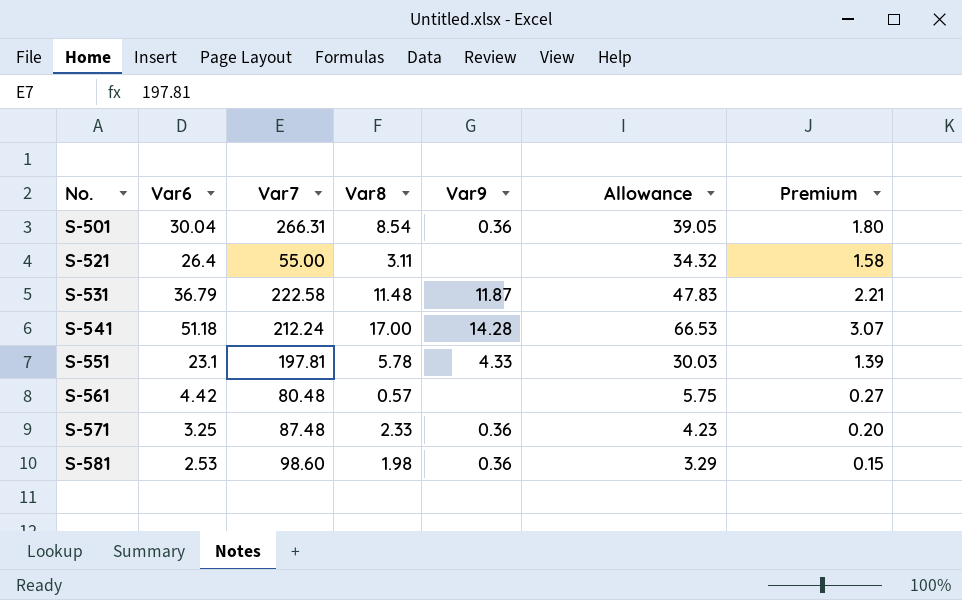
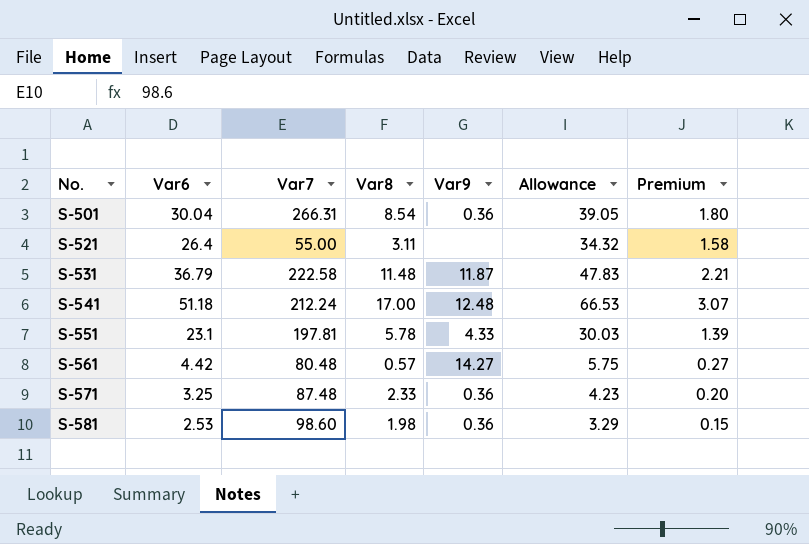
S-541 | Var9: 14.28 -> 12.48
S-561 | Var9: none -> 14.27

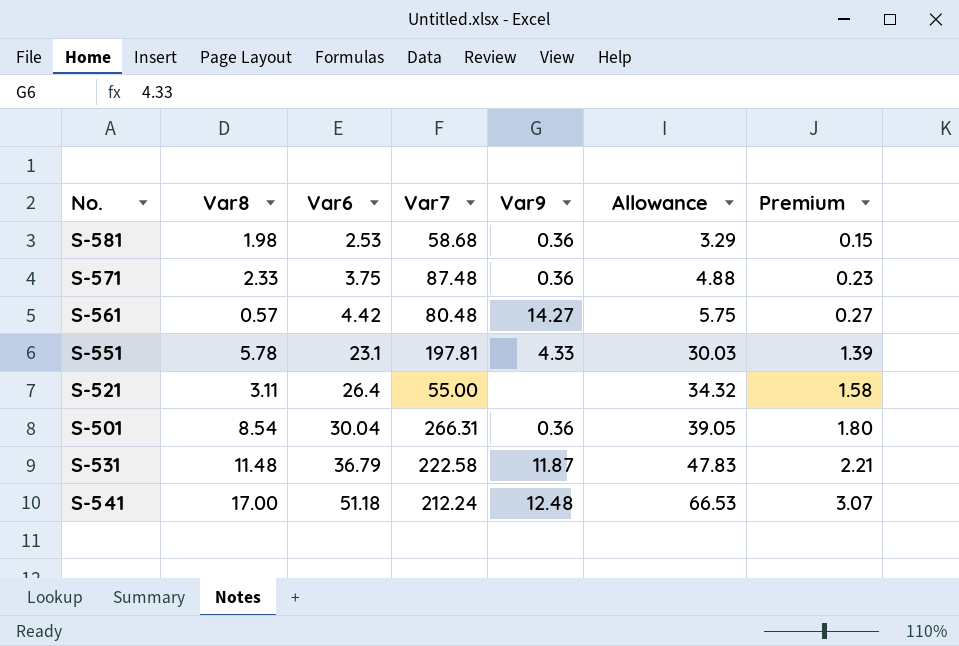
row order: No. ascending -> Var6 ascending
column Var8 | position: 4 -> 2
S-581 | Var7: 98.60 -> 58.68
S-571 | Var6: 3.25 -> 3.75
S-571 | Allowance: 4.23 -> 4.88
S-571 | Premium: 0.20 -> 0.23

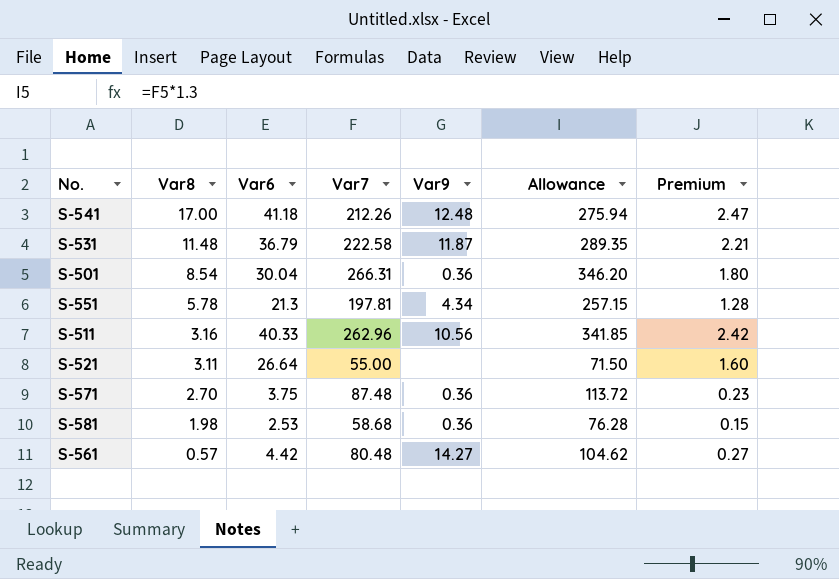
row order: Var6 ascending -> Var8 descending
column Allowance | formula: [Var6] * 1.3 -> [Var7] * 1.3
S-541 | Var6: 51.18 -> 41.18
S-541 | Var7: 212.24 -> 212.26
S-541 | Premium: 3.07 -> 2.47
S-551 | Var6: 23.1 -> 21.3
S-551 | Var9: 4.33 -> 4.34
S-551 | Premium: 1.39 -> 1.28
row S-511: none -> 3.16 | 40.33 | 262.96 | 10.56 | 341.85 | 2.42
S-521 | Var6: 26.4 -> 26.64
S-521 | Premium: 1.58 -> 1.60
S-571 | Var8: 2.33 -> 2.70

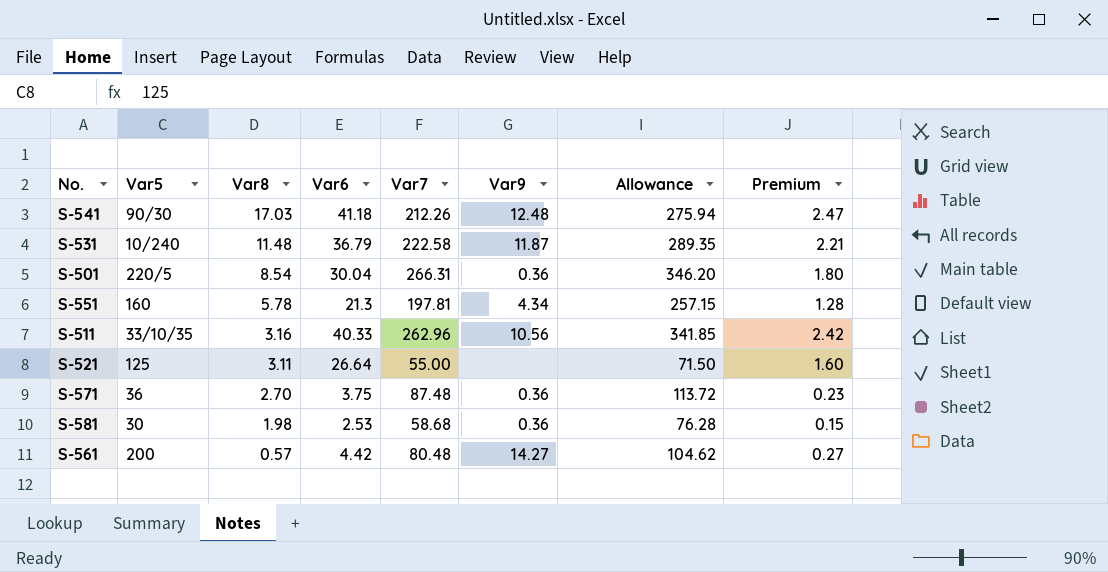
column Var5 | position: none -> 2
S-541 | Var8: 17.00 -> 17.03

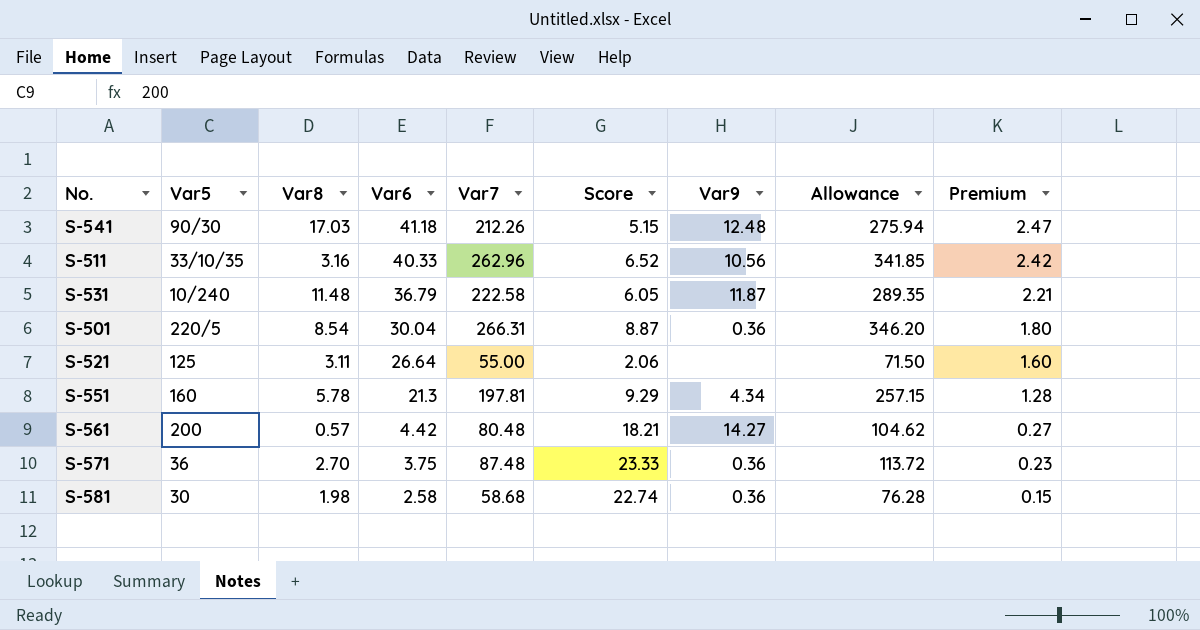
row order: Var8 descending -> Var6 descending
column Score | formula: none -> [Var7] / [Var6]
S-581 | Var6: 2.53 -> 2.58

